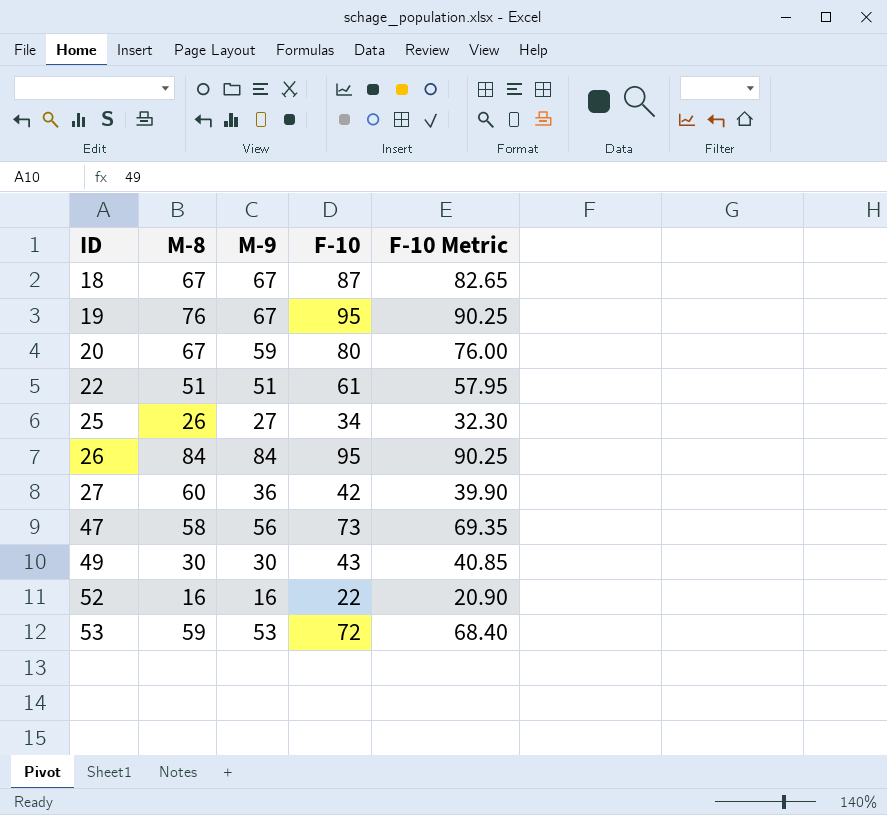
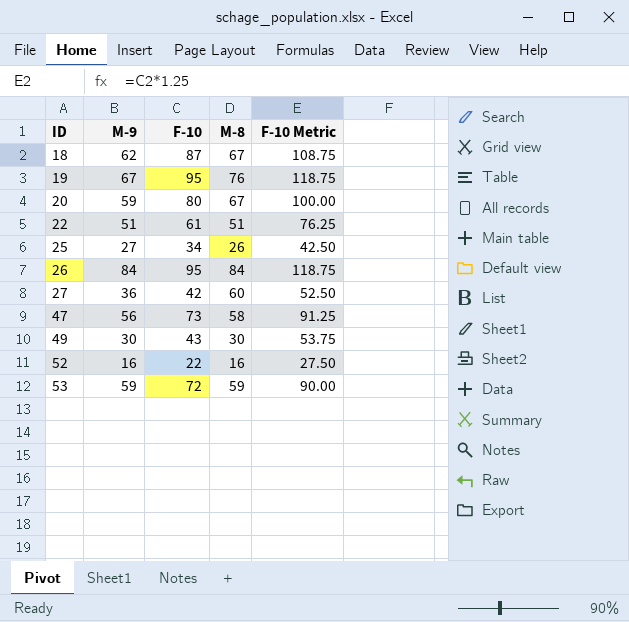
column M-8 | position: 2 -> 4
column F-10 Metric | formula: [F-10] * 0.95 -> [F-10] * 1.25
18 | M-9: 67 -> 62
53 | M-9: 53 -> 59

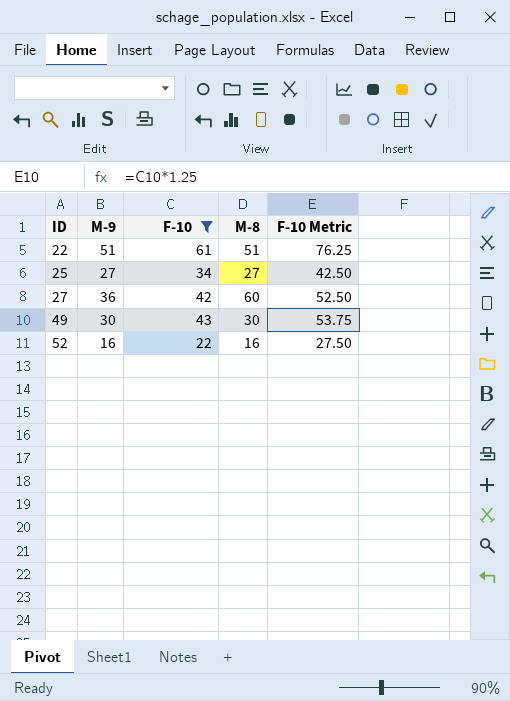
filter: none -> F-10 <= 61
25 | M-8: 26 -> 27

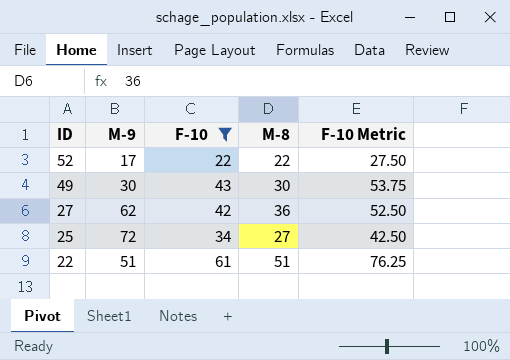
row order: ID ascending -> ID descending
52 | M-9: 16 -> 17
52 | M-8: 16 -> 22
27 | M-9: 36 -> 62
27 | M-8: 60 -> 36
25 | M-9: 27 -> 72

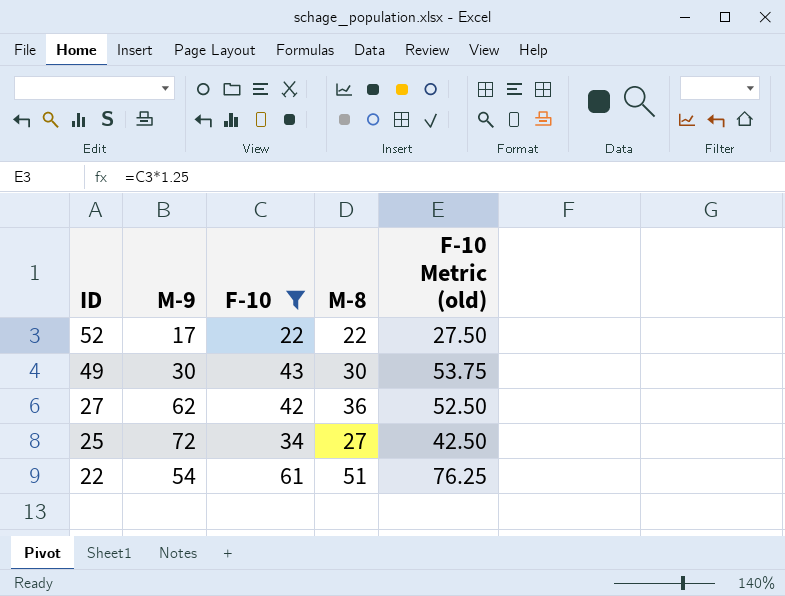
column name: F-10 Metric -> F-10 Metric (old)
22 | M-9: 51 -> 54

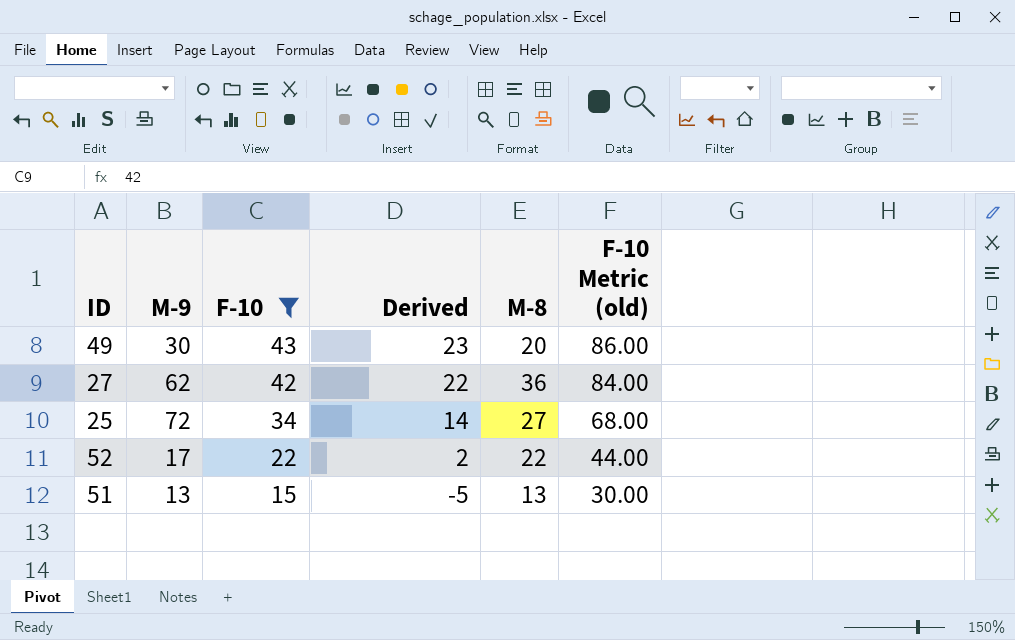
row order: ID descending -> F-10 descending
column Derived | formula: none -> [F-10] - 20
column F-10 Metric (old) | formula: [F-10] * 1.25 -> [F-10] * 2
row 22: 54 | 61 | 51 | 76.25 -> none
49 | M-8: 30 -> 20
row 51: none -> 13 | 15 | -5 | 13 | 30.00

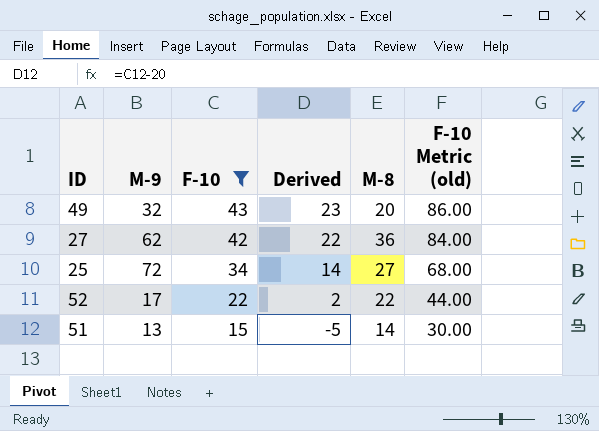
49 | M-9: 30 -> 32
51 | M-8: 13 -> 14

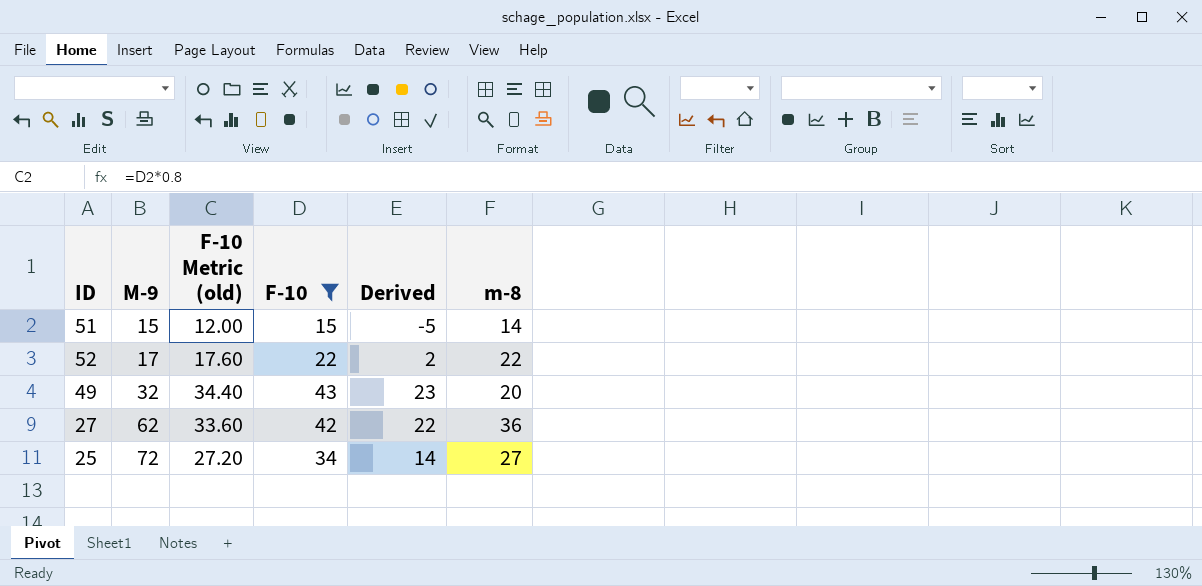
row order: F-10 descending -> M-9 ascending
column F-10 Metric (old) | formula: [F-10] * 2 -> [F-10] * 0.8
column F-10 Metric (old) | position: 6 -> 3
column name: M-8 -> m-8
51 | M-9: 13 -> 15

